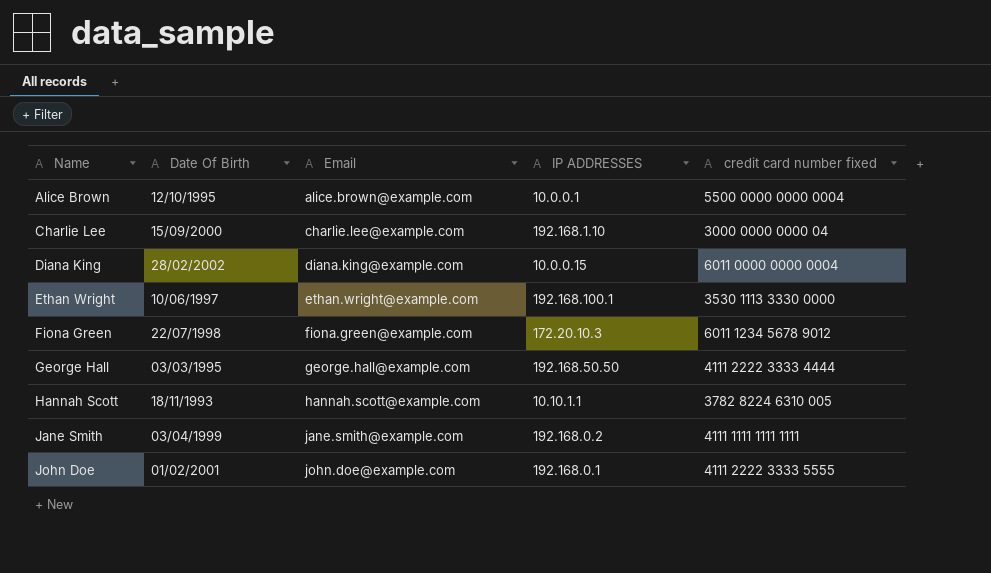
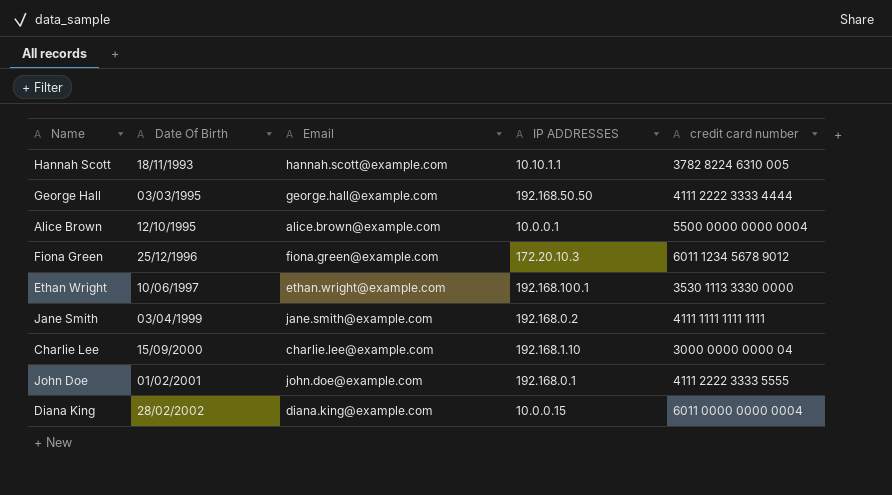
row order: Name ascending -> Date Of Birth ascending
column name: credit card number fixed -> credit card number
Fiona Green | Date Of Birth: 22/07/1998 -> 25/12/1996

